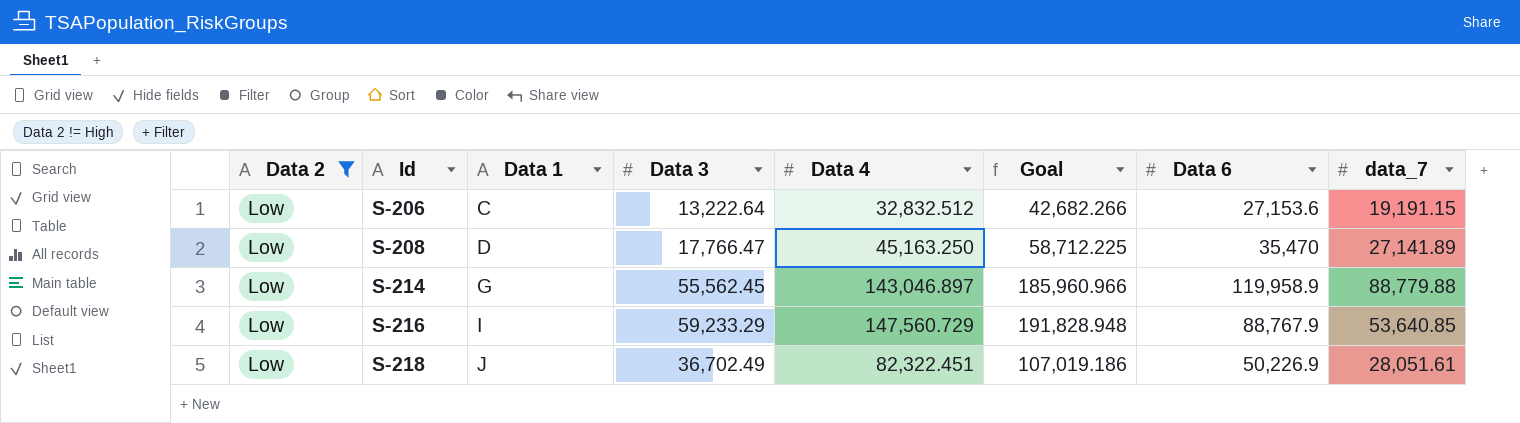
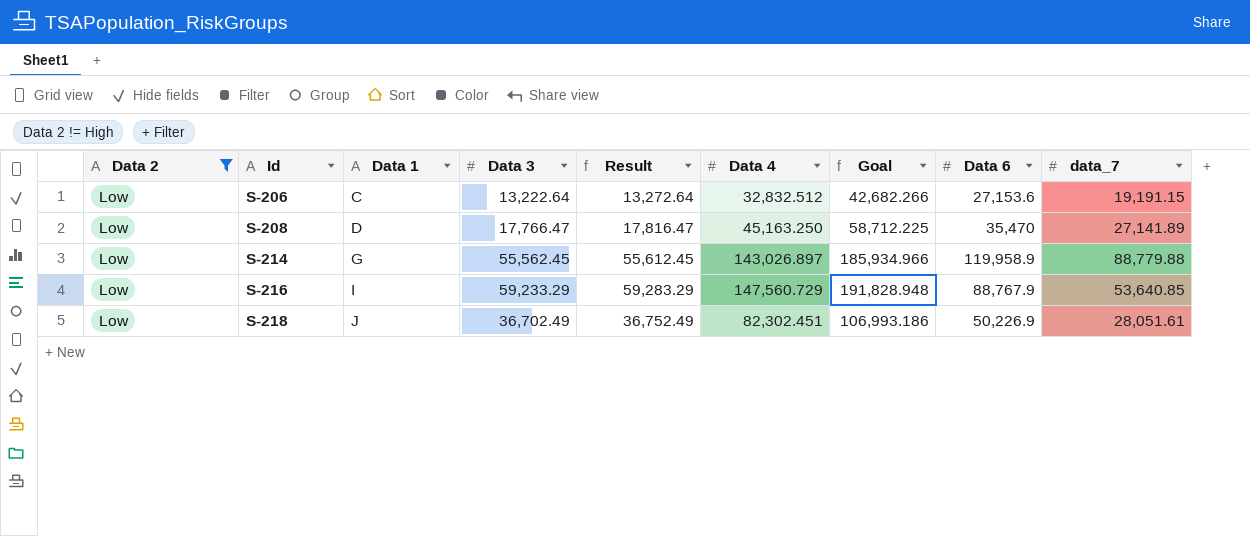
column Result | formula: none -> [Data 3] + 50
S-214 | Data 4: 143,046.897 -> 143,026.897
S-214 | Goal: 185,960.966 -> 185,934.966
S-218 | Data 4: 82,322.451 -> 82,302.451
S-218 | Goal: 107,019.186 -> 106,993.186

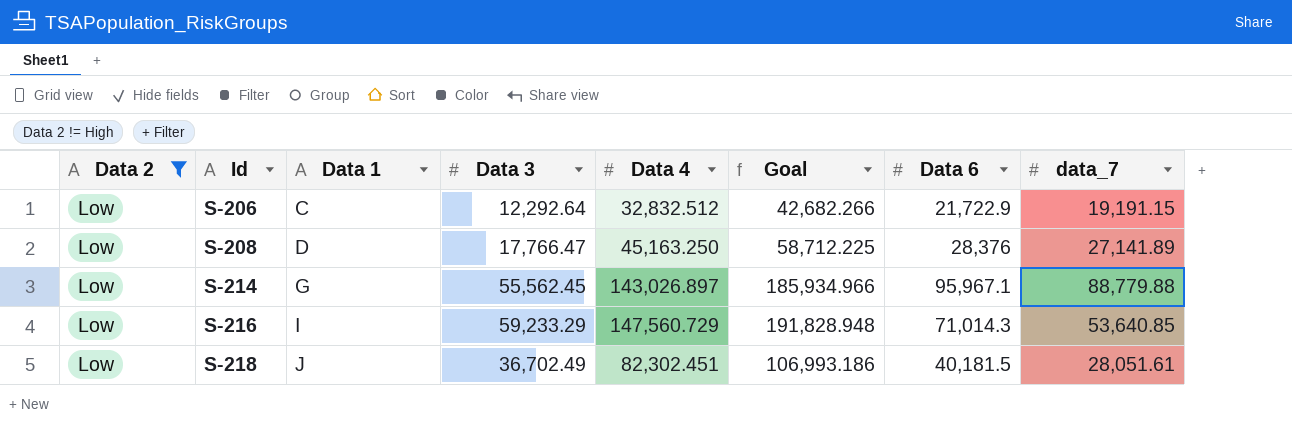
column Result | formula: [Data 3] + 50 -> none
S-206 | Data 3: 13,222.64 -> 12,292.64
S-206 | Data 6: 27,153.6 -> 21,722.9
S-208 | Data 6: 35,470 -> 28,376
S-214 | Data 6: 119,958.9 -> 95,967.1
S-216 | Data 6: 88,767.9 -> 71,014.3
S-218 | Data 6: 50,226.9 -> 40,181.5

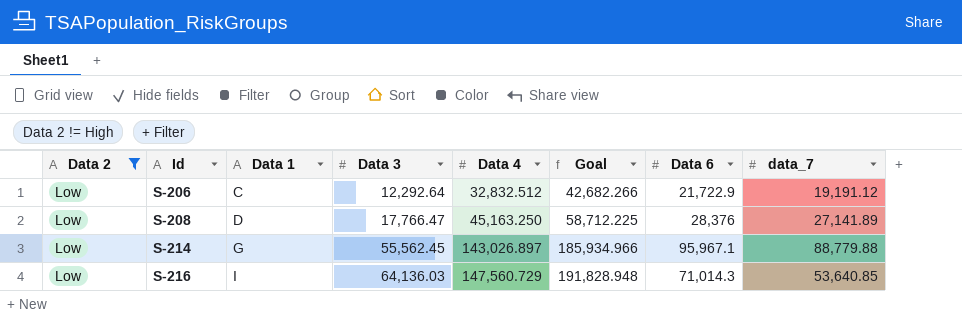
row S-218: Low | J | 36,702.49 | 82,302.451 | 106,993.186 | 40,181.5 | 28,051.61 -> none
S-206 | data_7: 19,191.15 -> 19,191.12
S-216 | Data 3: 59,233.29 -> 64,136.03

